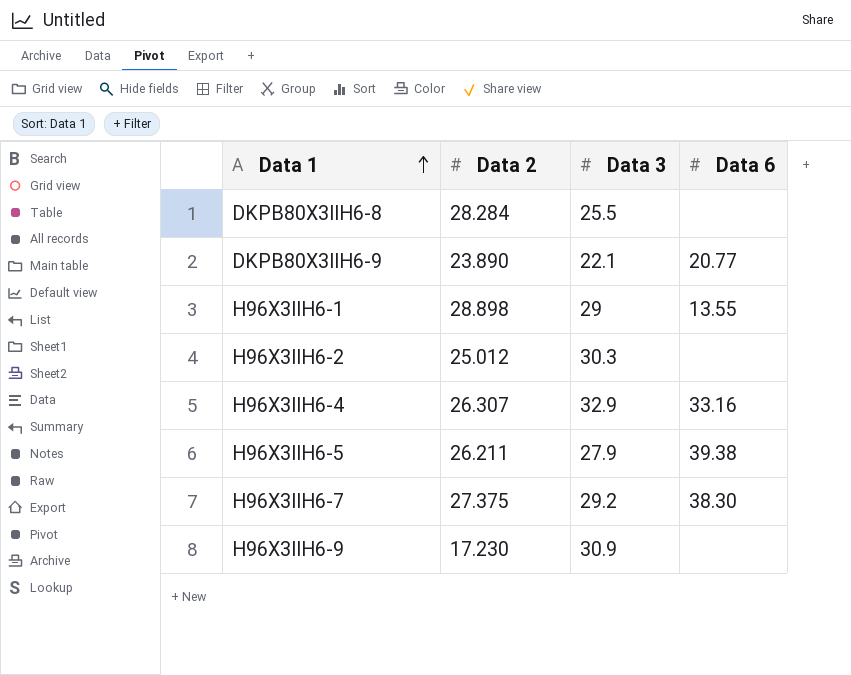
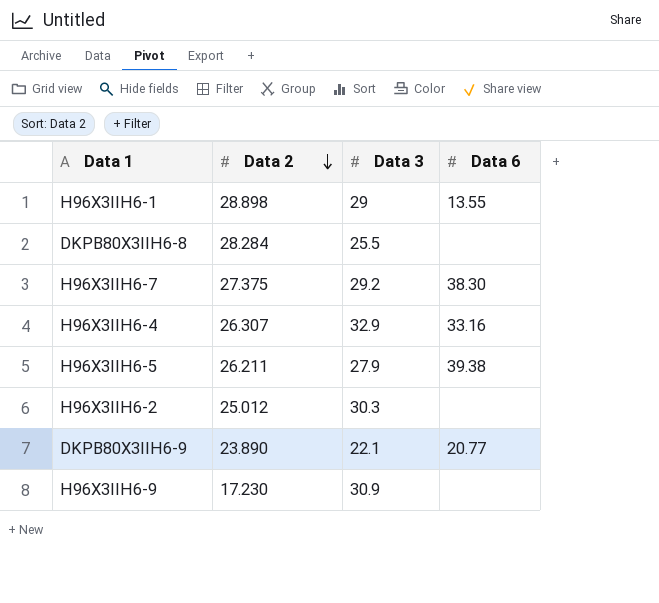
row order: Data 1 ascending -> Data 2 descending

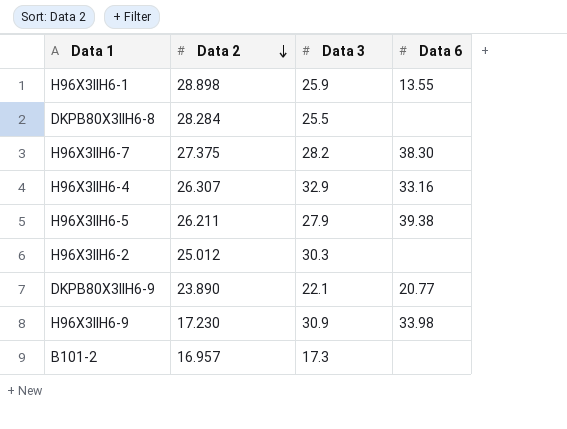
H96X3IIH6-1 | Data 3: 29 -> 25.9
H96X3IIH6-7 | Data 3: 29.2 -> 28.2
H96X3IIH6-9 | Data 6: none -> 33.98
row B101-2: none -> 16.957 | 17.3 | none

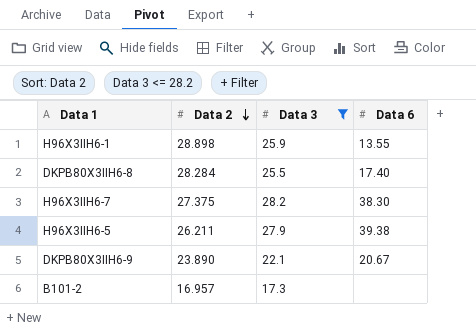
filter: none -> Data 3 <= 28.2
DKPB80X3IIH6-8 | Data 6: none -> 17.40
DKPB80X3IIH6-9 | Data 6: 20.77 -> 20.67

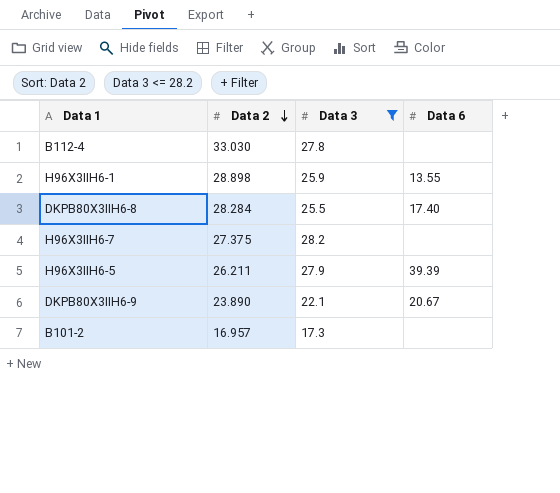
row B112-4: none -> 33.030 | 27.8 | none
H96X3IIH6-7 | Data 6: 38.30 -> none
H96X3IIH6-5 | Data 6: 39.38 -> 39.39

